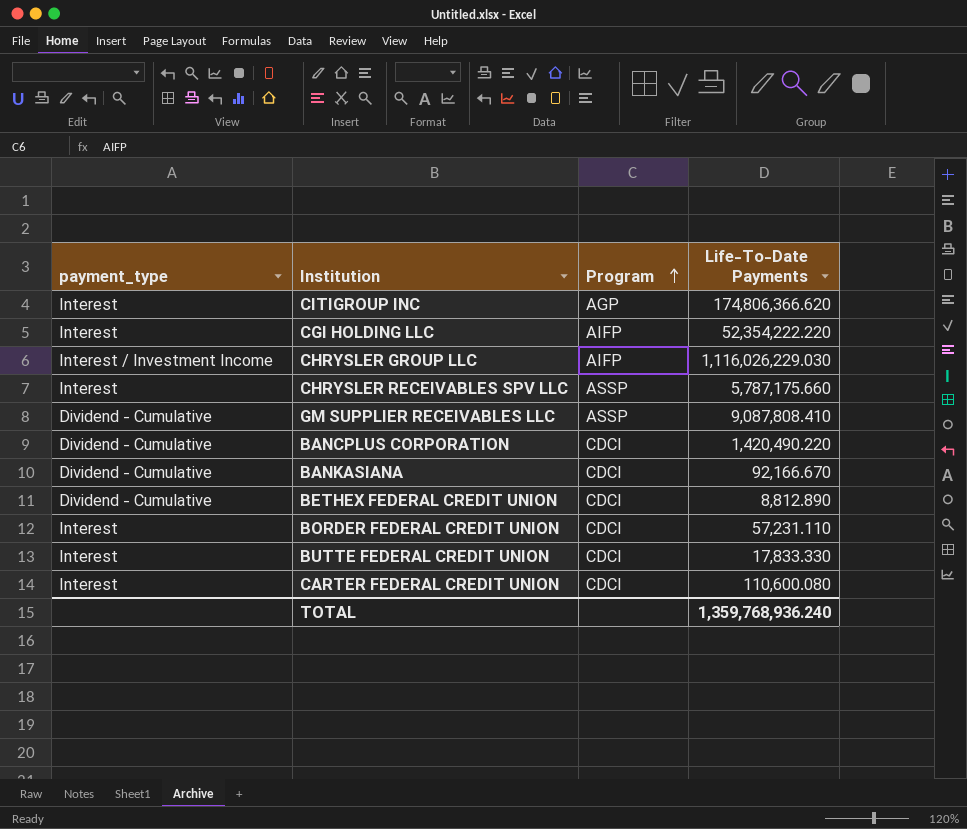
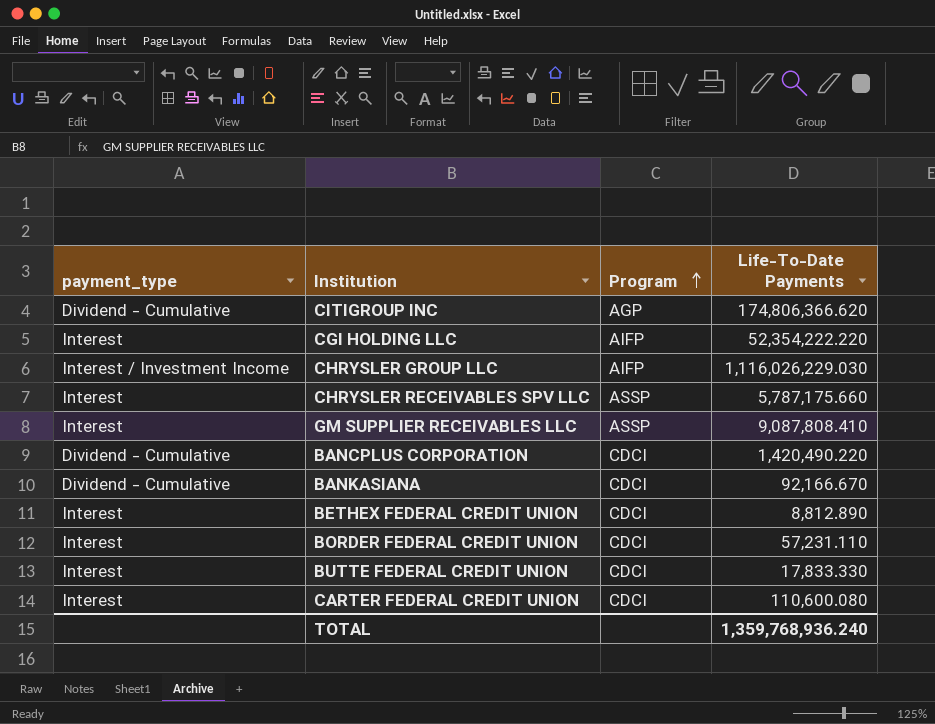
CITIGROUP INC | payment_type: Interest -> Dividend - Cumulative
GM SUPPLIER RECEIVABLES LLC | payment_type: Dividend - Cumulative -> Interest
BETHEX FEDERAL CREDIT UNION | payment_type: Dividend - Cumulative -> Interest

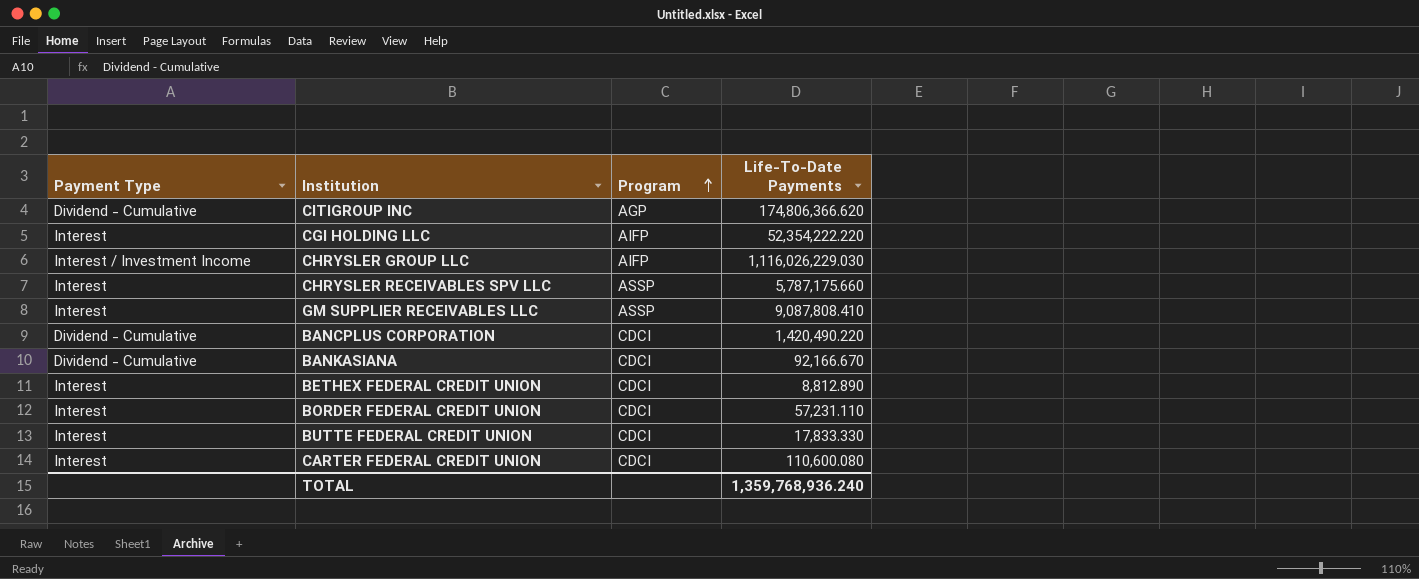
column name: payment_type -> Payment Type

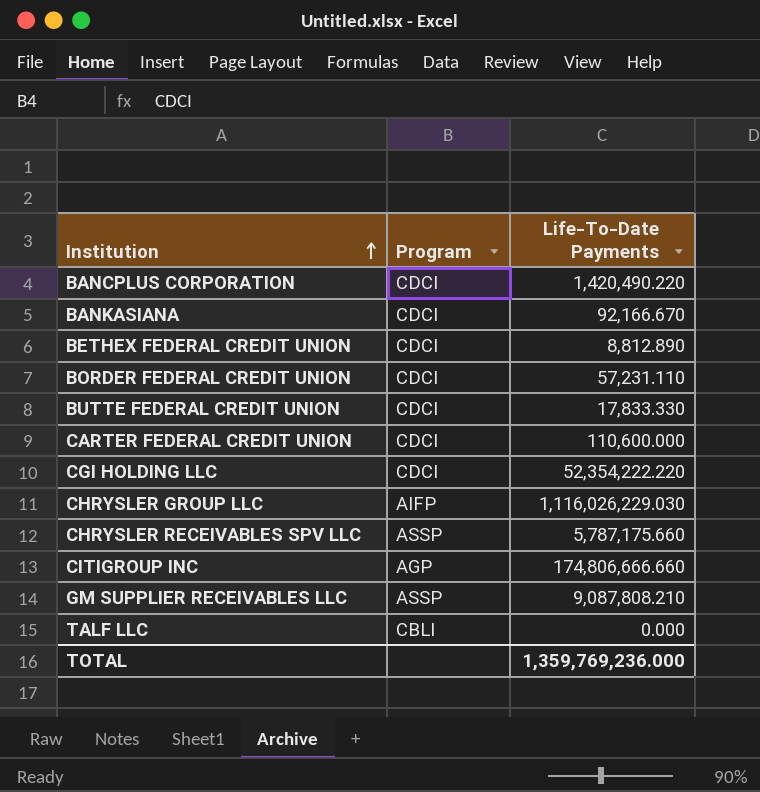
row order: Program ascending -> Institution ascending
column Payment Type | position: 1 -> none
CARTER FEDERAL CREDIT UNION | Life-To-Date Payments: 110,600.080 -> 110,600.000
CGI HOLDING LLC | Program: AIFP -> CDCI
CITIGROUP INC | Life-To-Date Payments: 174,806,366.620 -> 174,806,666.660
GM SUPPLIER RECEIVABLES LLC | Life-To-Date Payments: 9,087,808.410 -> 9,087,808.210
row TALF LLC: none -> CBLI | 0.000
TOTAL | Life-To-Date Payments: 1,359,768,936.240 -> 1,359,769,236.000

